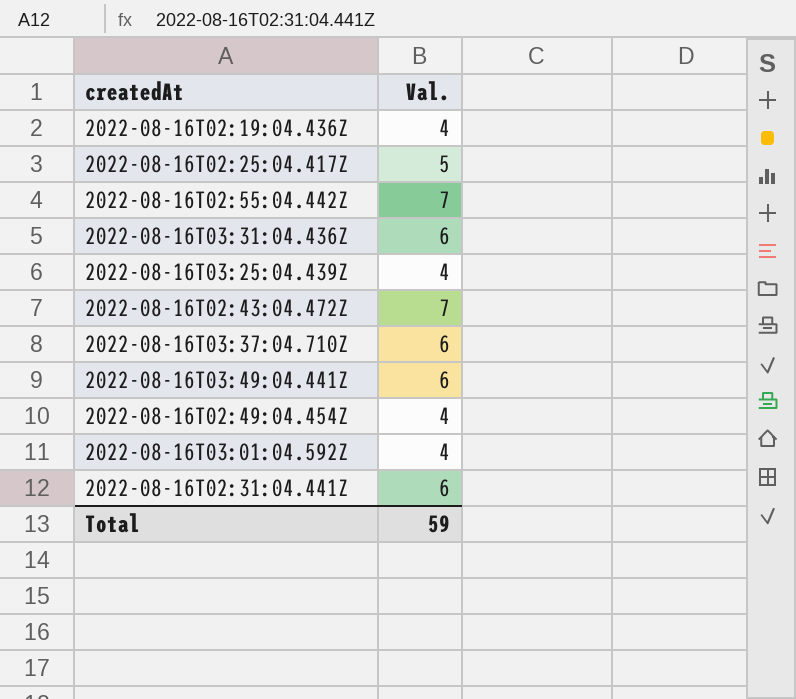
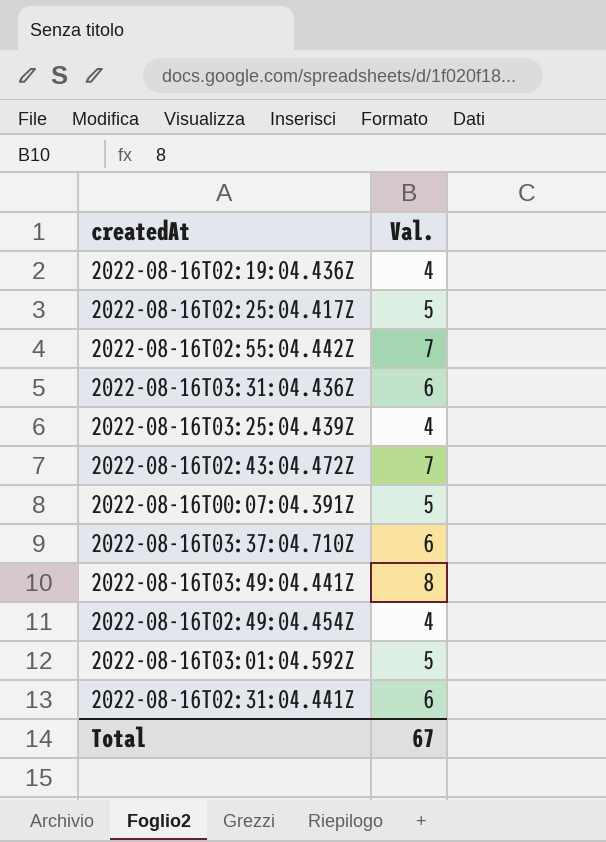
row 2022-08-16T00:07:04.391Z: none -> 5
2022-08-16T03:49:04.441Z | Val.: 6 -> 8
2022-08-16T03:01:04.592Z | Val.: 4 -> 5
Total | Val.: 59 -> 67

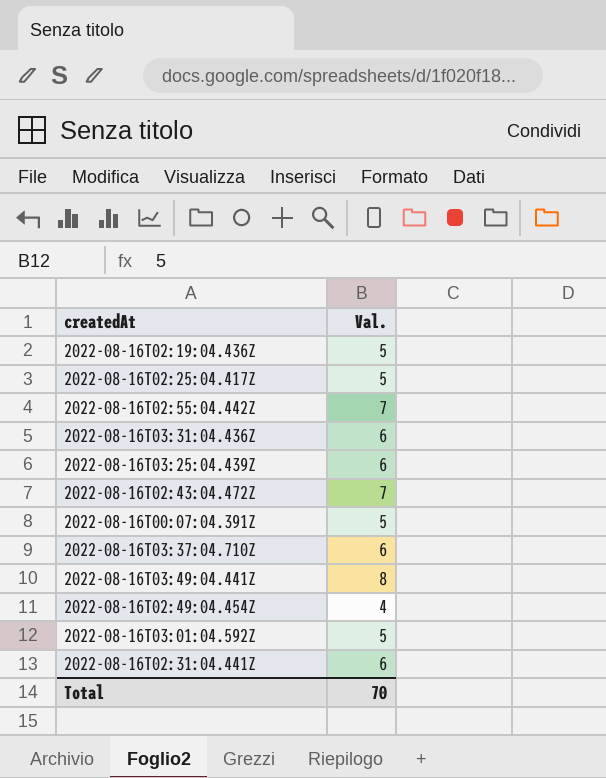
2022-08-16T02:19:04.436Z | Val.: 4 -> 5
2022-08-16T03:25:04.439Z | Val.: 4 -> 6
Total | Val.: 67 -> 70

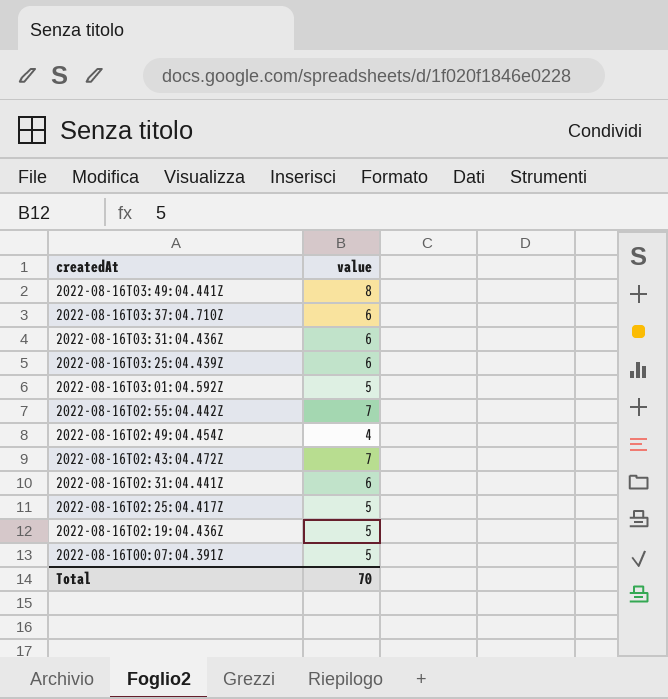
row order: none -> createdAt descending
column name: Val. -> value

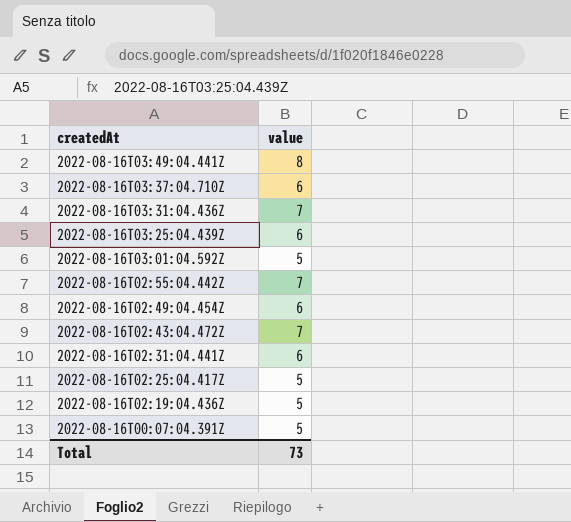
2022-08-16T03:31:04.436Z | value: 6 -> 7
2022-08-16T02:49:04.454Z | value: 4 -> 6
Total | value: 70 -> 73

